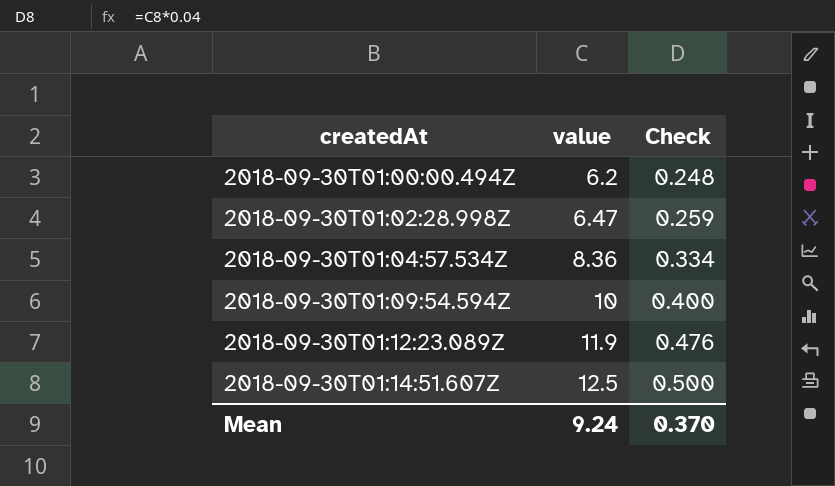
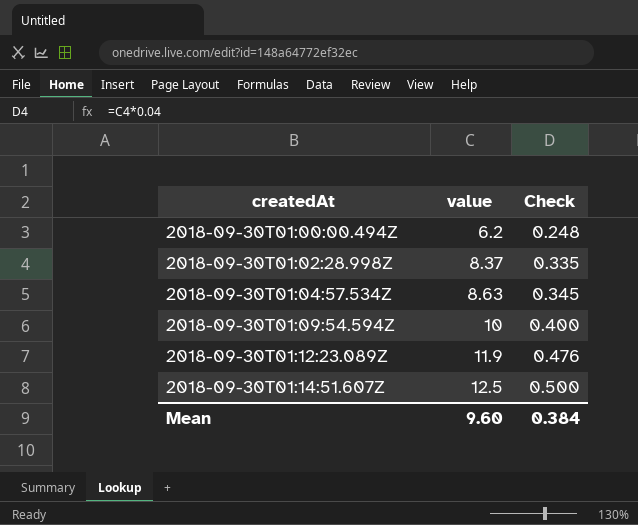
2018-09-30T01:02:28.998Z | value: 6.47 -> 8.37
2018-09-30T01:02:28.998Z | Check: 0.259 -> 0.335
2018-09-30T01:04:57.534Z | value: 8.36 -> 8.63
2018-09-30T01:04:57.534Z | Check: 0.334 -> 0.345
Mean | value: 9.24 -> 9.60
Mean | Check: 0.370 -> 0.384

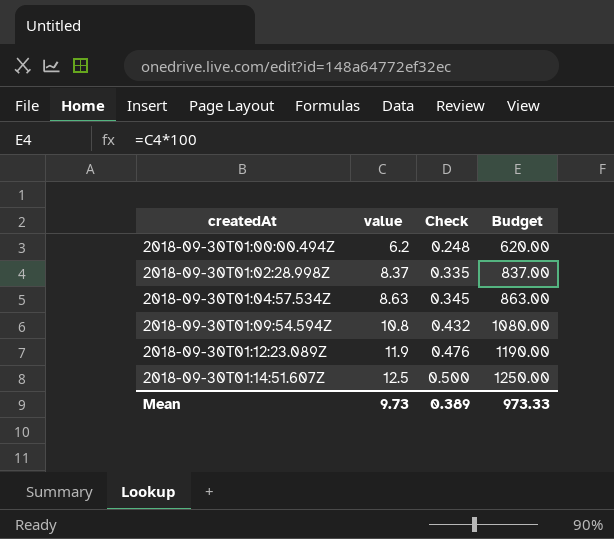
column Budget | formula: none -> [value] * 100
2018-09-30T01:09:54.594Z | value: 10 -> 10.8
2018-09-30T01:09:54.594Z | Check: 0.400 -> 0.432
Mean | value: 9.60 -> 9.73
Mean | Check: 0.384 -> 0.389

